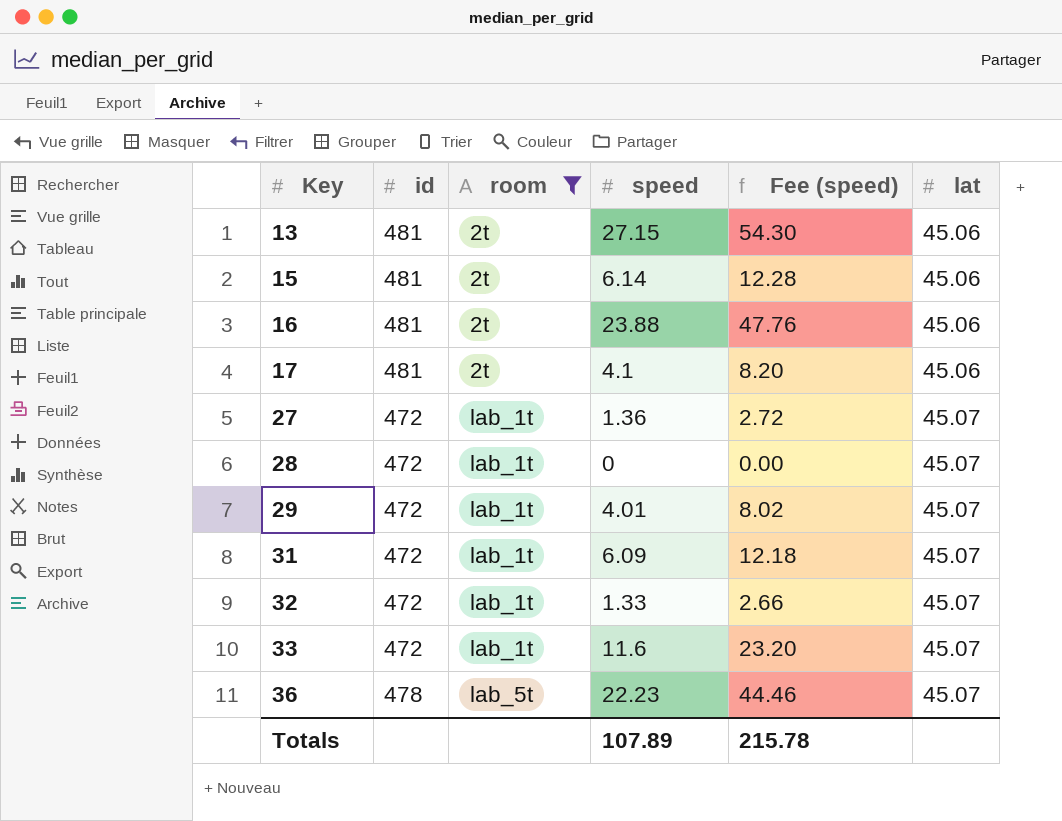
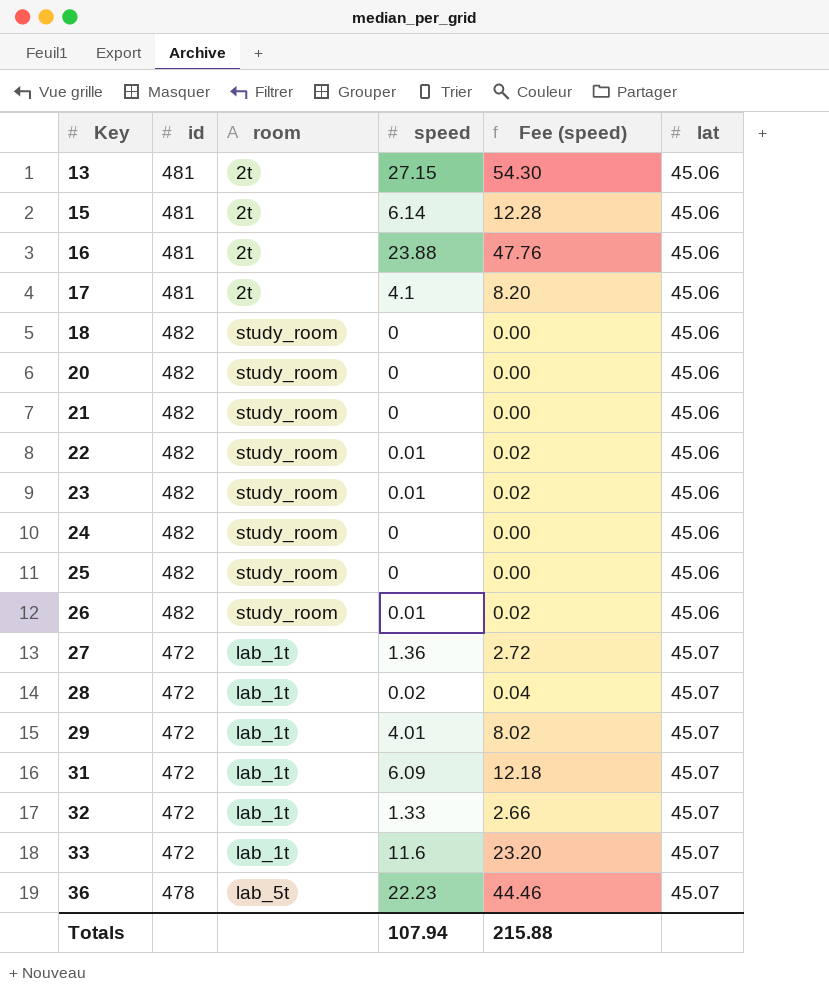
filter: room != study_room -> none
28 | speed: 0 -> 0.02
28 | Fee (speed): 0.00 -> 0.04
Totals | speed: 107.89 -> 107.94
Totals | Fee (speed): 215.78 -> 215.88

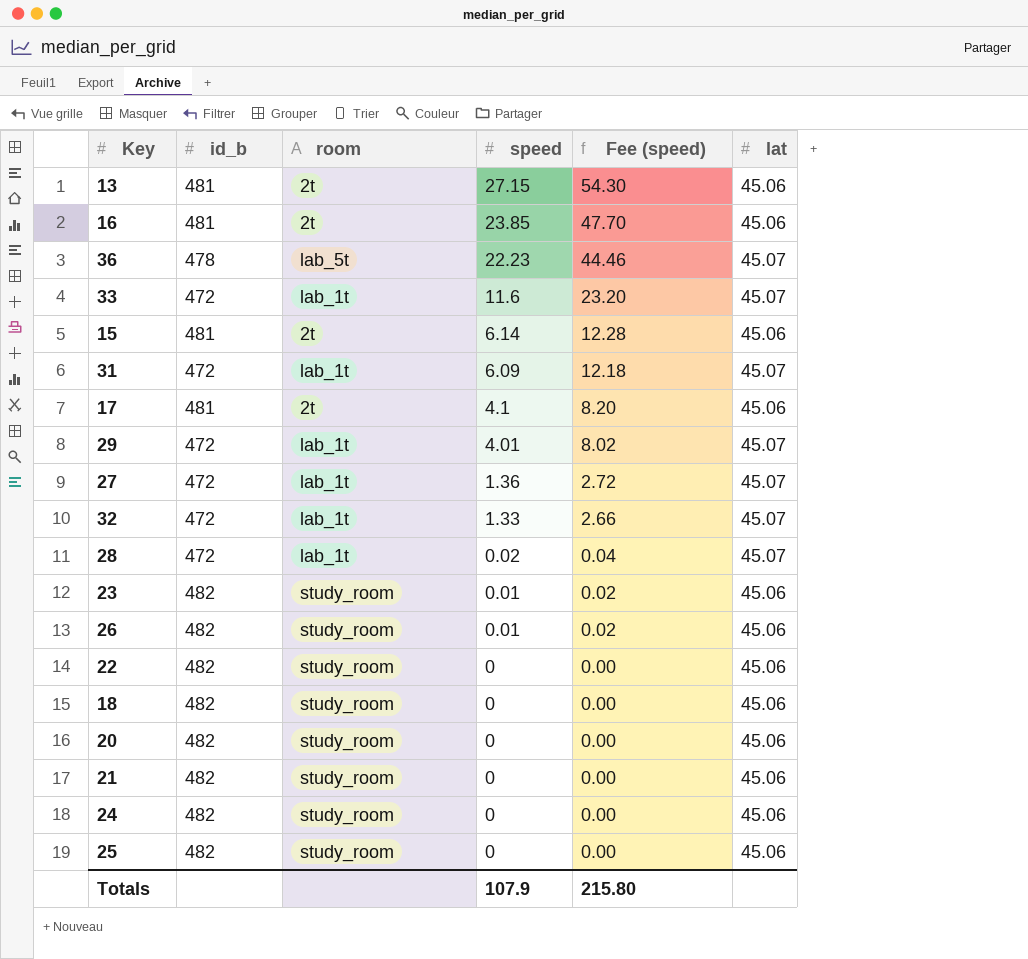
row order: Key ascending -> speed descending
column name: id -> id_b
16 | speed: 23.88 -> 23.85
16 | Fee (speed): 47.76 -> 47.70
22 | speed: 0.01 -> 0
22 | Fee (speed): 0.02 -> 0.00
Totals | speed: 107.94 -> 107.9
Totals | Fee (speed): 215.88 -> 215.80

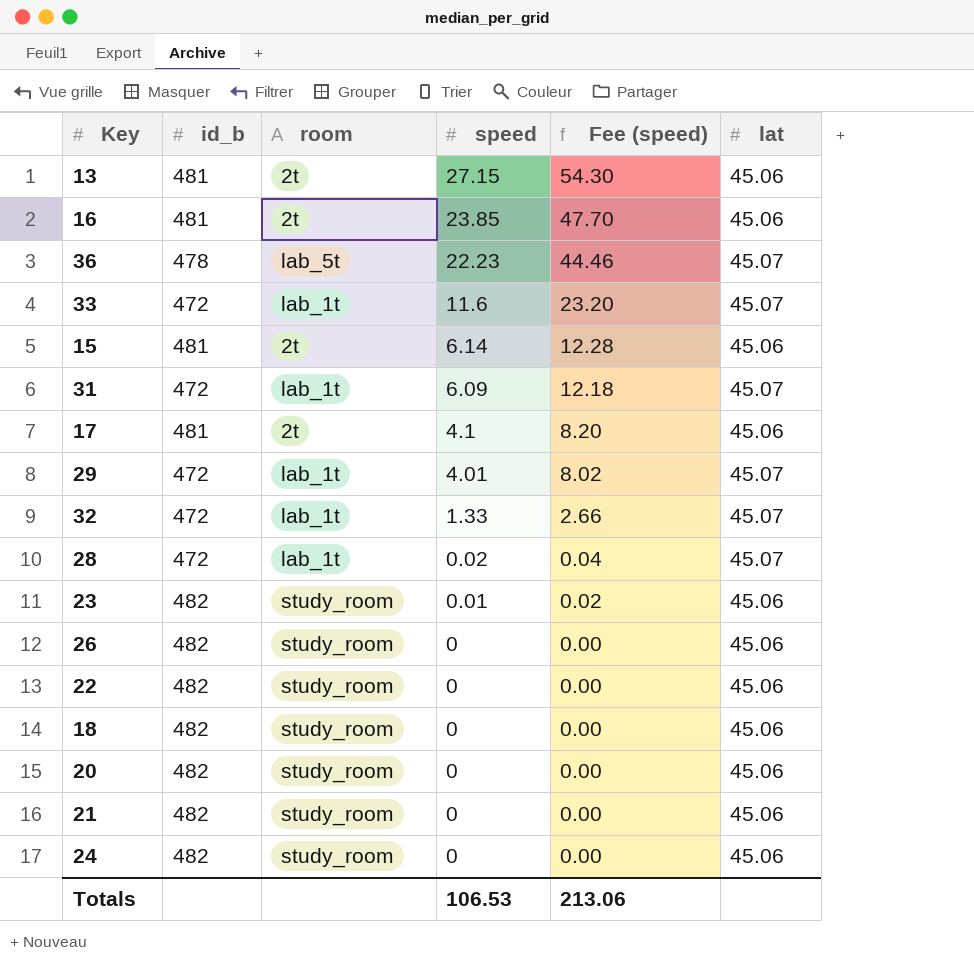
row 27: 472 | lab_1t | 1.36 | 2.72 | 45.07 -> none
row 25: 482 | study_room | 0 | 0.00 | 45.06 -> none
26 | speed: 0.01 -> 0
26 | Fee (speed): 0.02 -> 0.00
Totals | speed: 107.9 -> 106.53
Totals | Fee (speed): 215.80 -> 213.06

